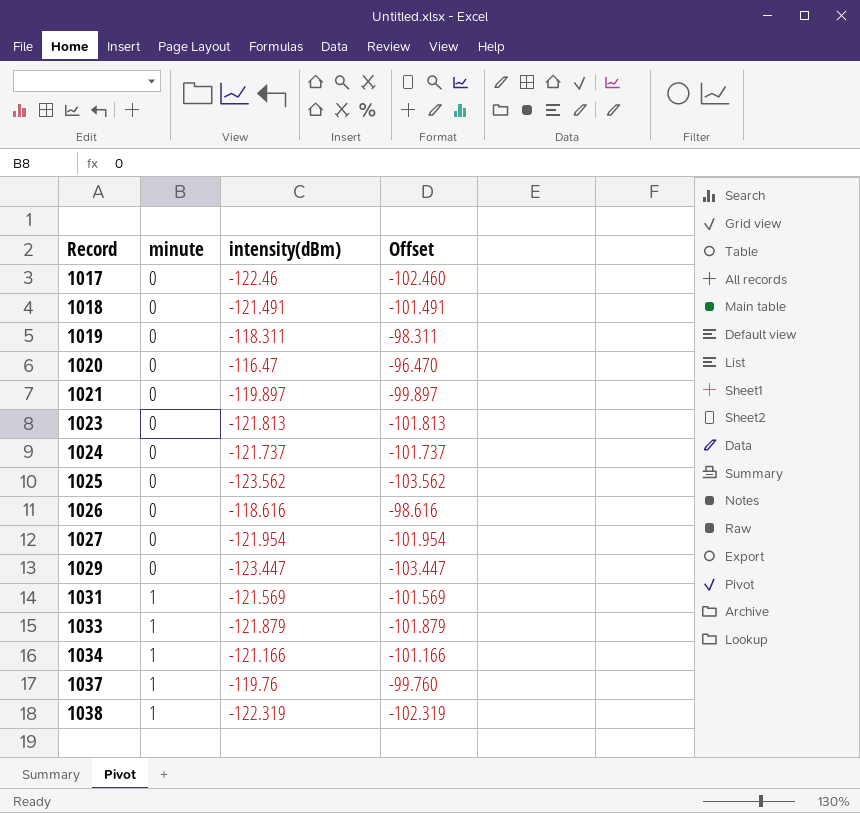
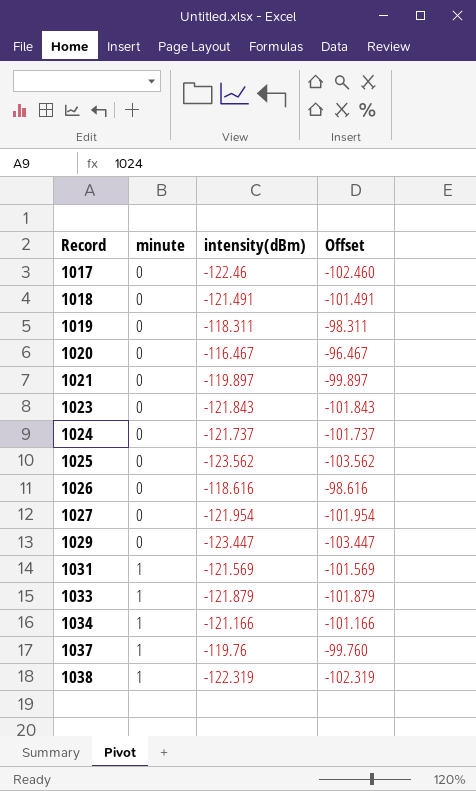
1020 | intensity(dBm): -116.47 -> -116.467
1020 | Offset: -96.470 -> -96.467
1023 | intensity(dBm): -121.813 -> -121.843
1023 | Offset: -101.813 -> -101.843

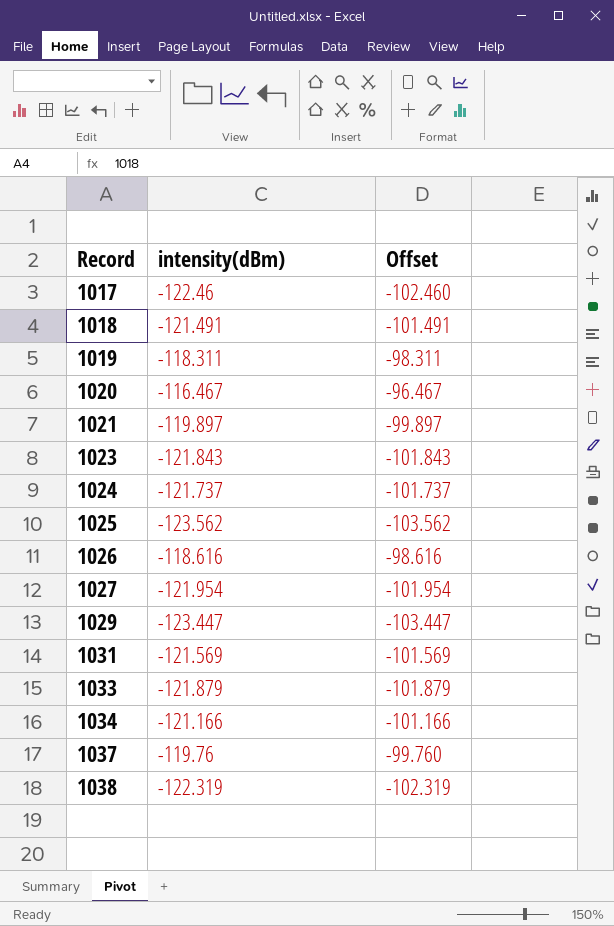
column minute | position: 2 -> none

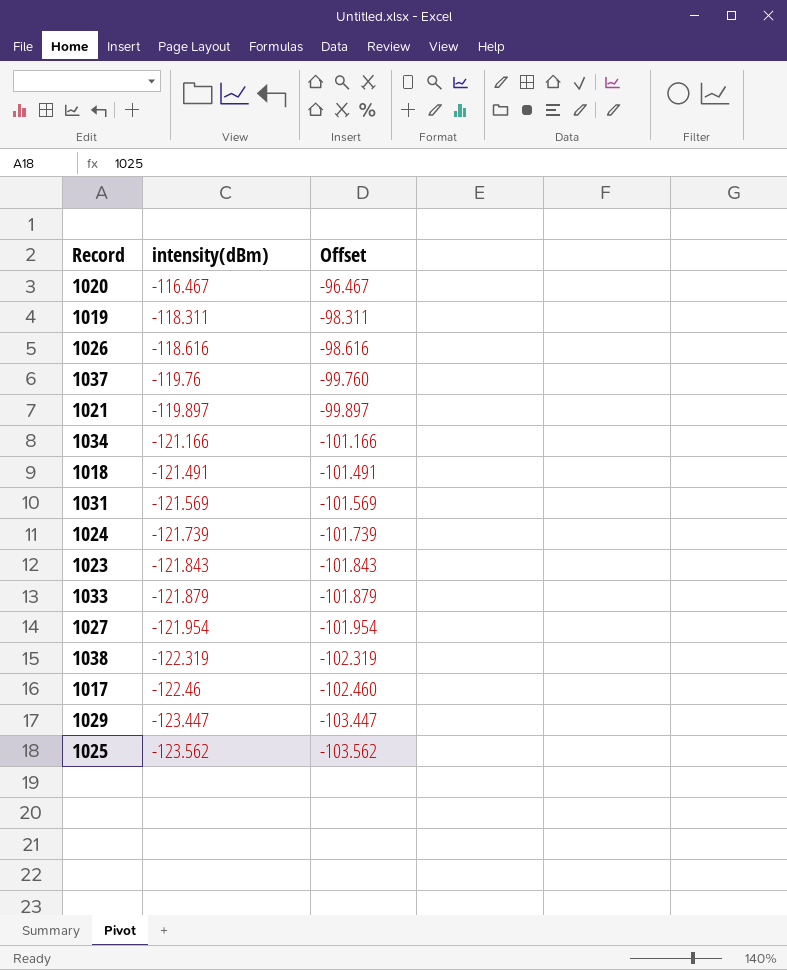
row order: Record ascending -> intensity(dBm) descending
1024 | intensity(dBm): -121.737 -> -121.739
1024 | Offset: -101.737 -> -101.739

